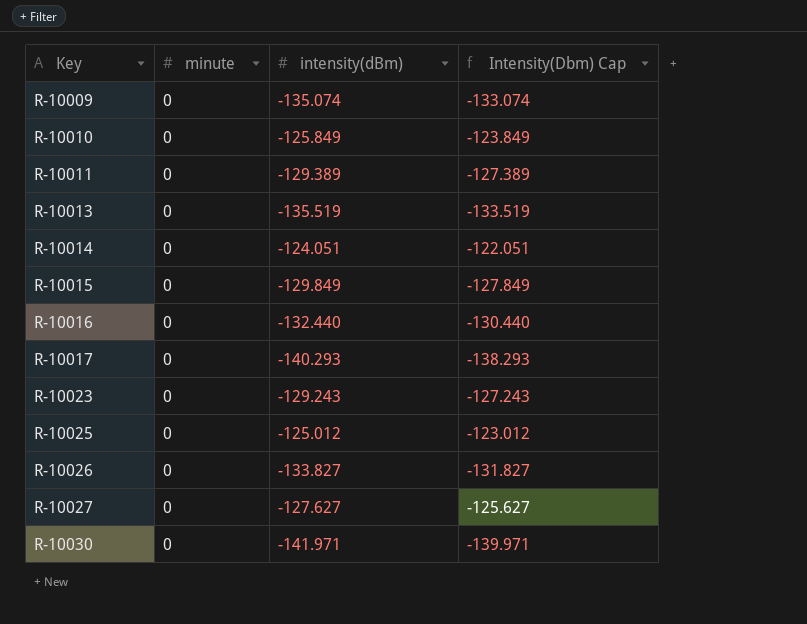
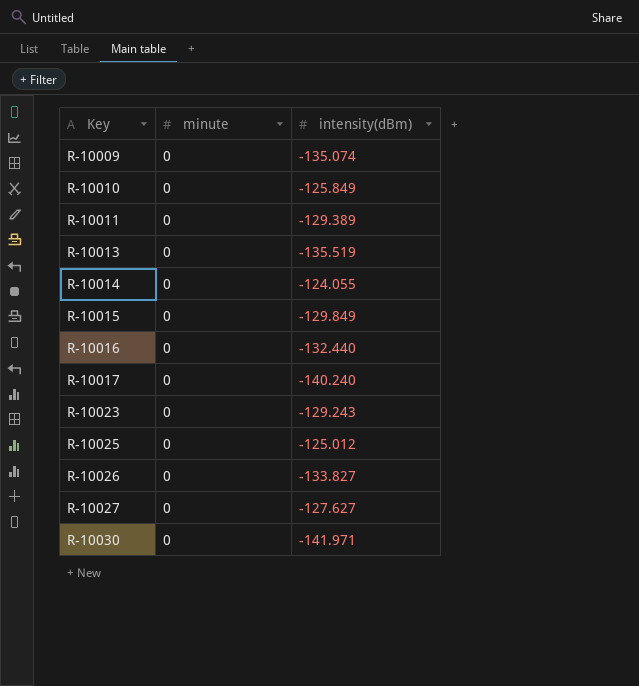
column Intensity(Dbm) Cap | formula: [intensity(dBm)] + 2 -> none
R-10014 | intensity(dBm): -124.051 -> -124.055
R-10017 | intensity(dBm): -140.293 -> -140.240

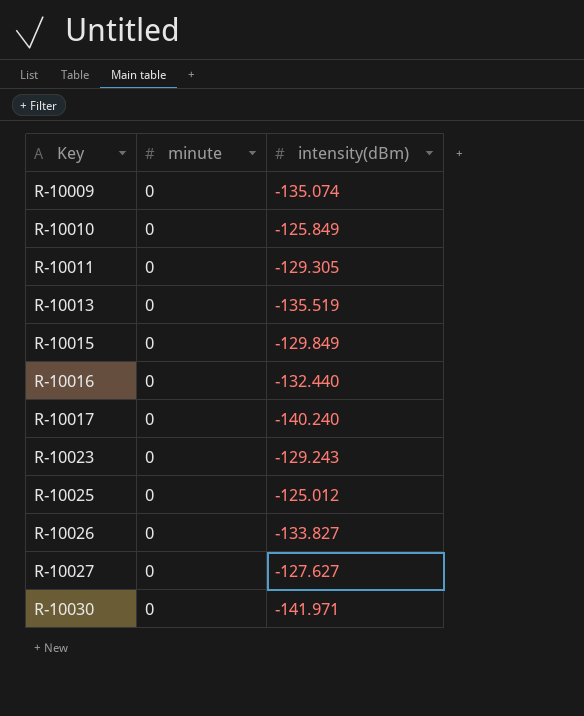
row R-10014: 0 | -124.055 -> none
R-10011 | intensity(dBm): -129.389 -> -129.305

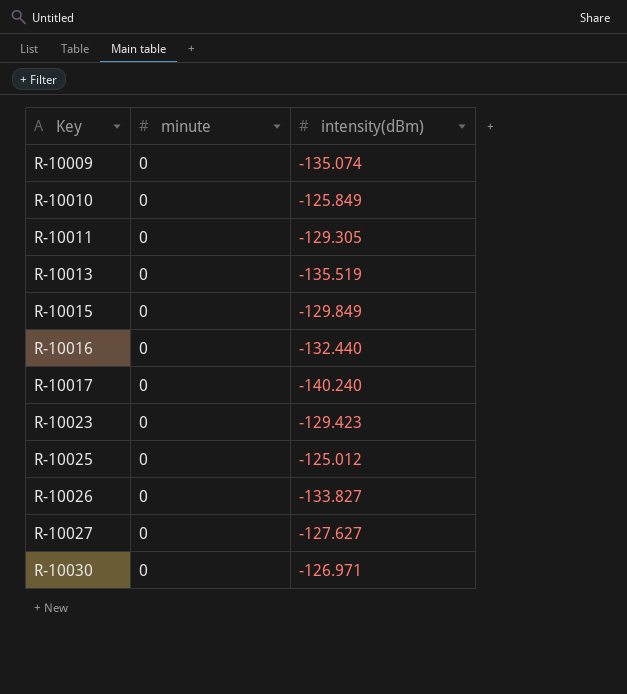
R-10023 | intensity(dBm): -129.243 -> -129.423
R-10030 | intensity(dBm): -141.971 -> -126.971

